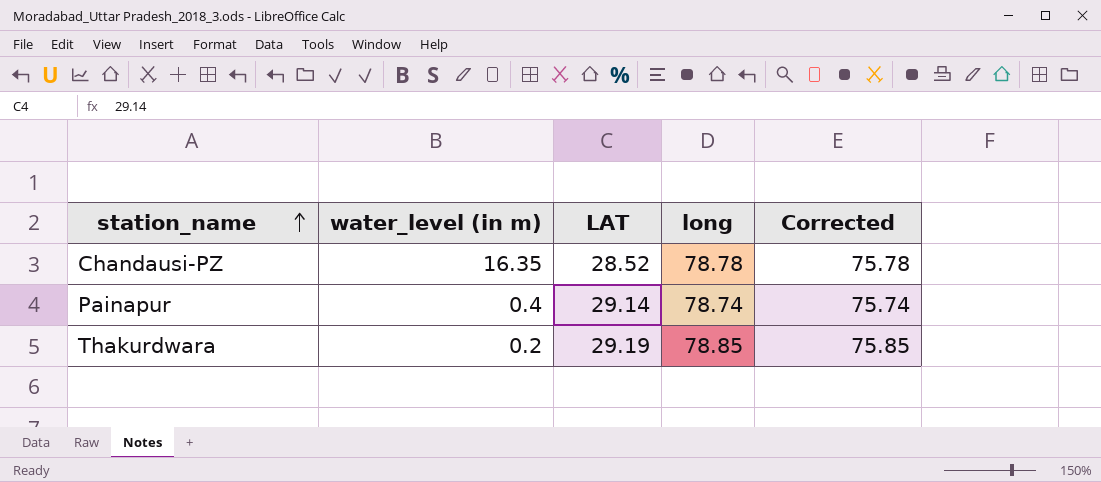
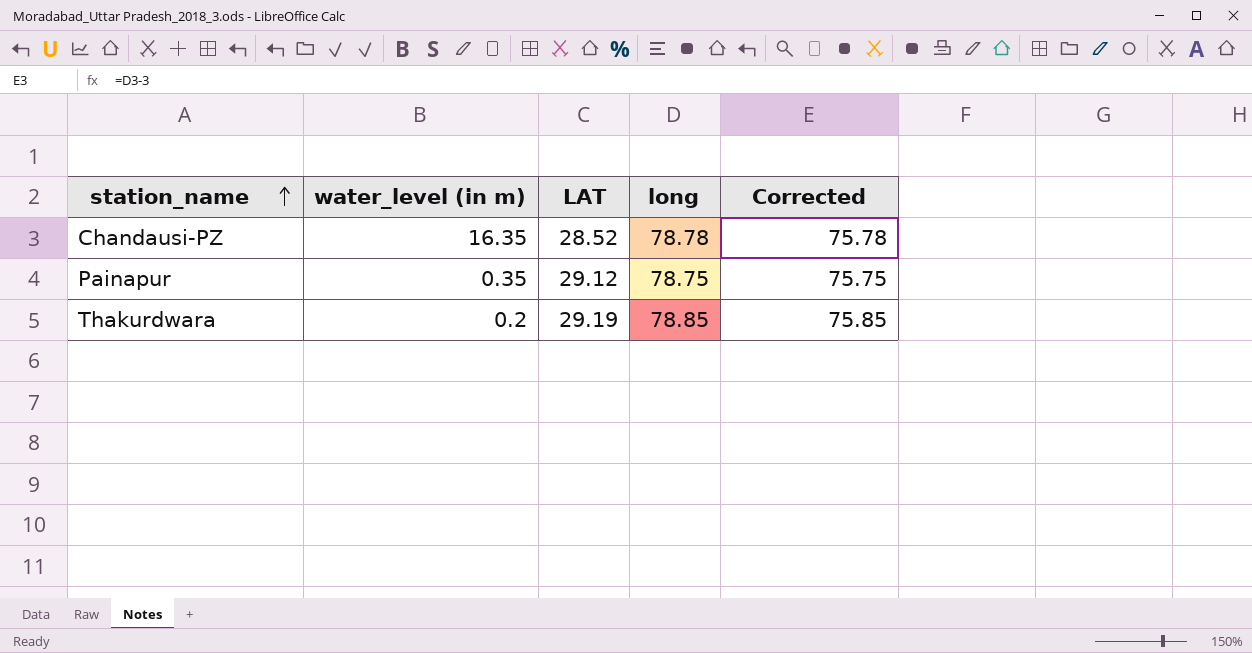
Painapur | water_level (in m): 0.4 -> 0.35
Painapur | LAT: 29.14 -> 29.12
Painapur | long: 78.74 -> 78.75
Painapur | Corrected: 75.74 -> 75.75

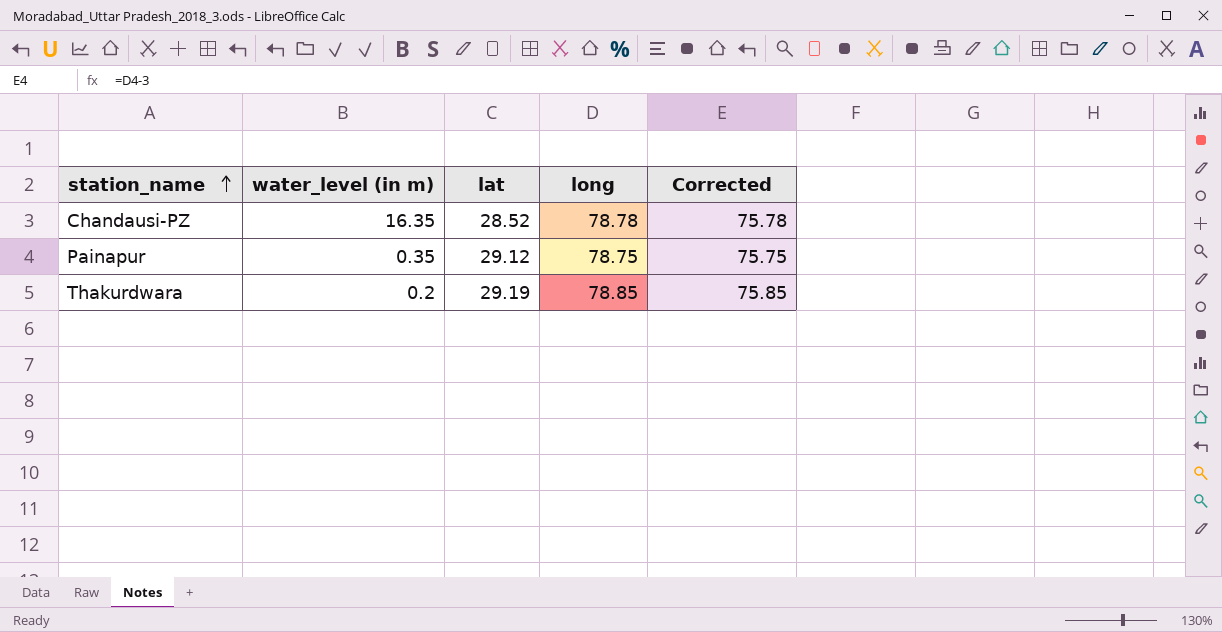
column name: LAT -> lat

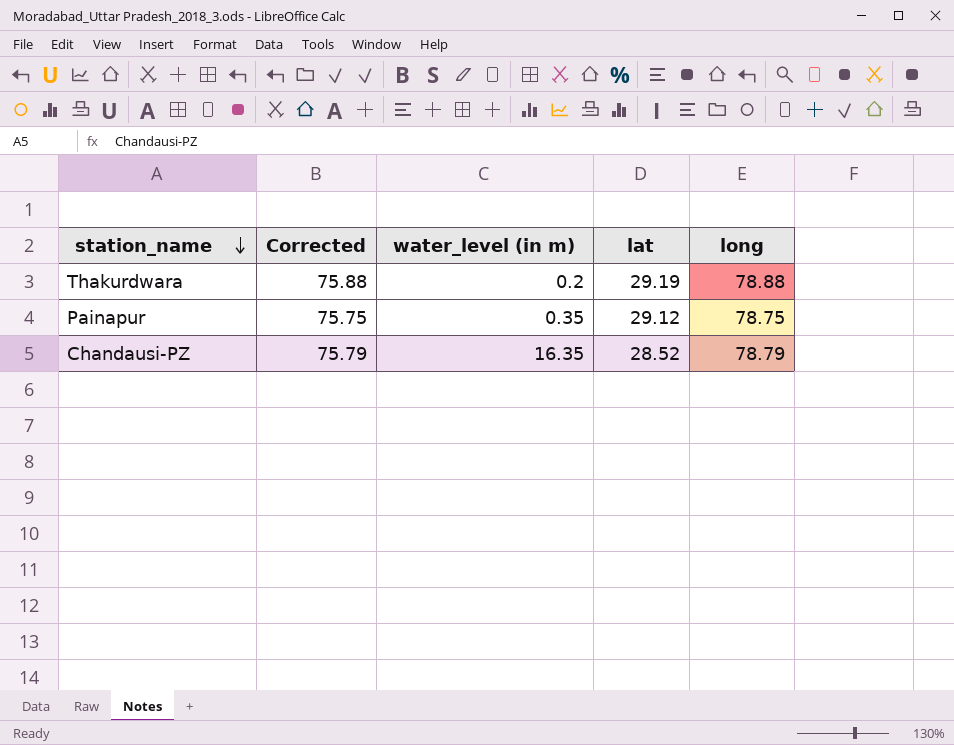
row order: station_name ascending -> station_name descending
column Corrected | position: 5 -> 2
Thakurdwara | Corrected: 75.85 -> 75.88
Thakurdwara | long: 78.85 -> 78.88
Chandausi-PZ | Corrected: 75.78 -> 75.79
Chandausi-PZ | long: 78.78 -> 78.79

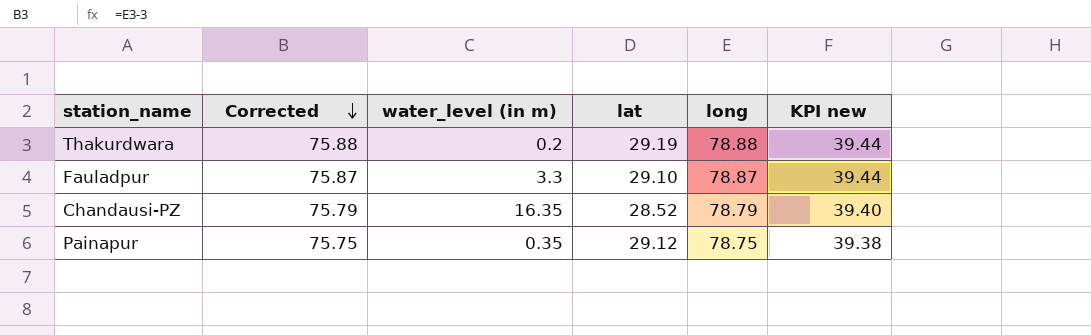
row order: station_name descending -> Corrected descending
column KPI new | formula: none -> [long] * 0.5
row Fauladpur: none -> 75.87 | 3.3 | 29.10 | 78.87 | 39.44

